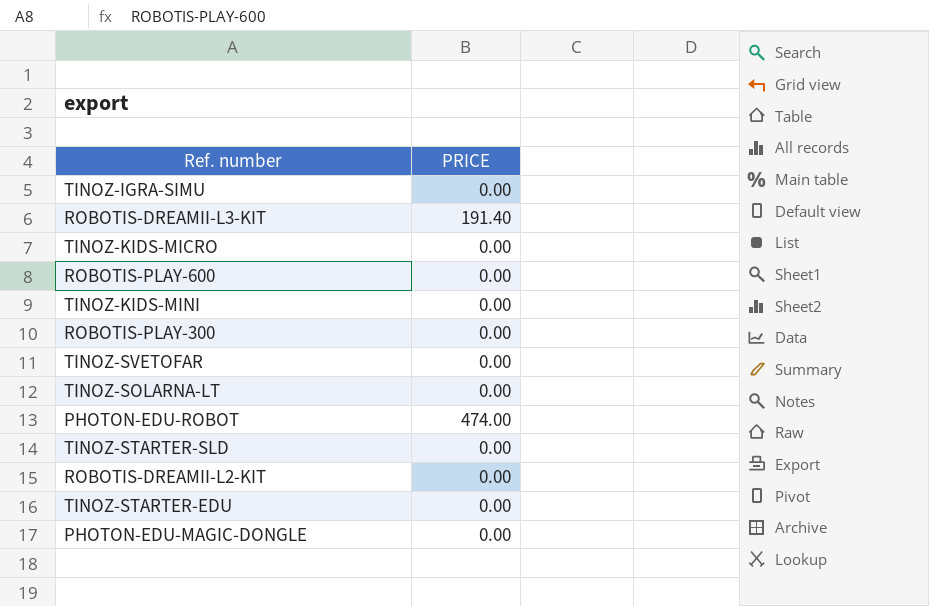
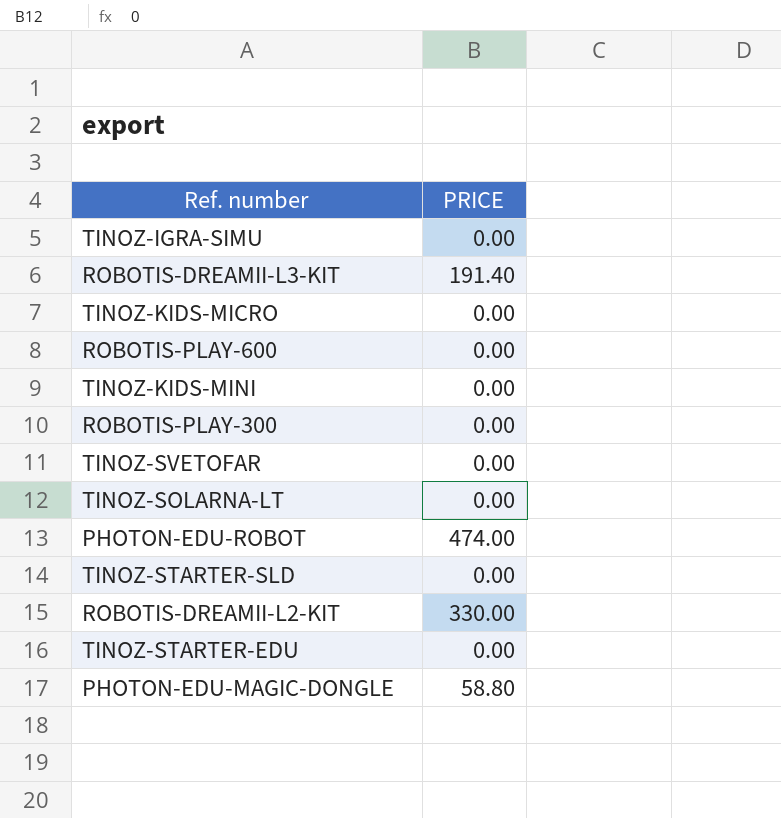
ROBOTIS-DREAMII-L2-KIT | PRICE: 0.00 -> 330.00
PHOTON-EDU-MAGIC-DONGLE | PRICE: 0.00 -> 58.80

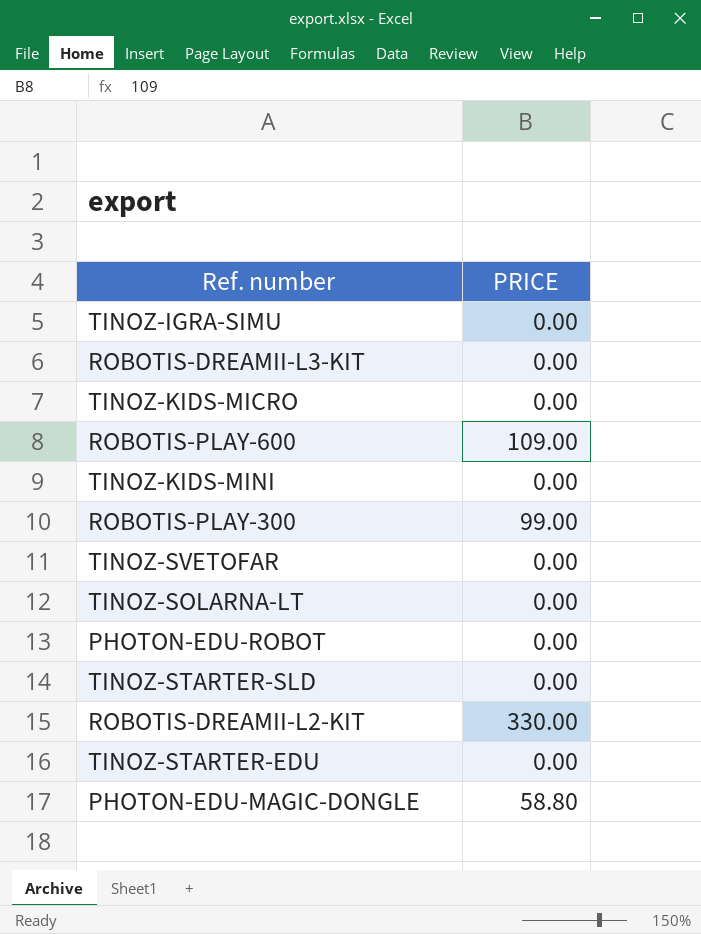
ROBOTIS-DREAMII-L3-KIT | PRICE: 191.40 -> 0.00
ROBOTIS-PLAY-600 | PRICE: 0.00 -> 109.00
ROBOTIS-PLAY-300 | PRICE: 0.00 -> 99.00
PHOTON-EDU-ROBOT | PRICE: 474.00 -> 0.00

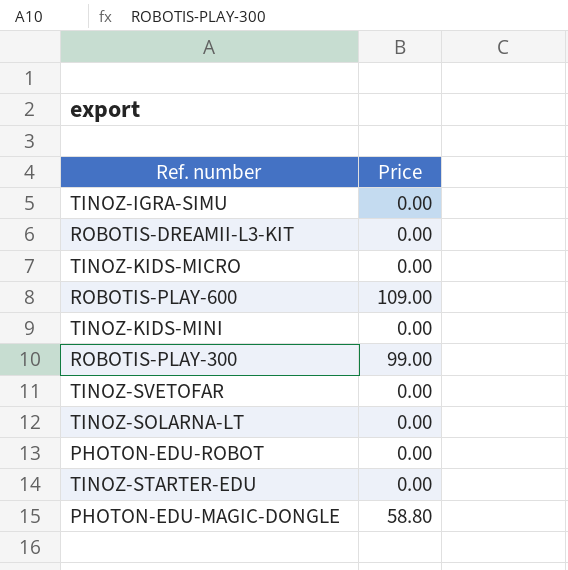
column name: PRICE -> Price
row TINOZ-STARTER-SLD: 0.00 -> none
row ROBOTIS-DREAMII-L2-KIT: 330.00 -> none

